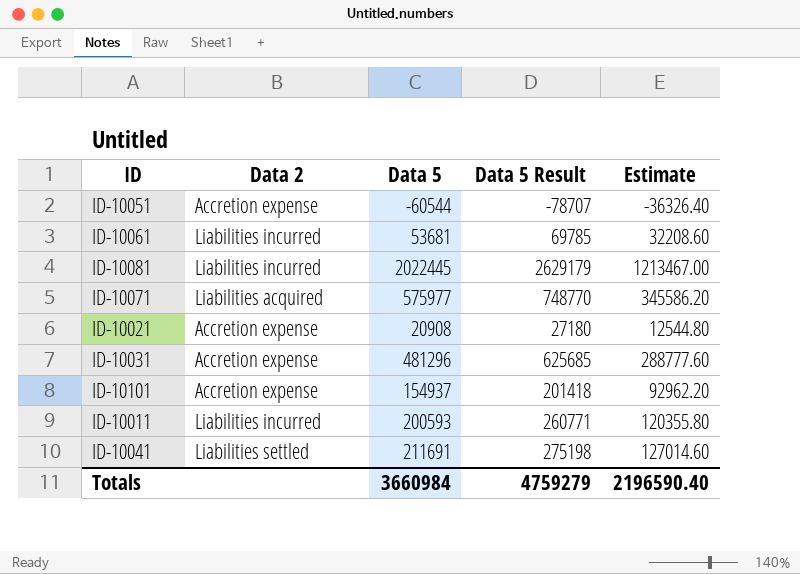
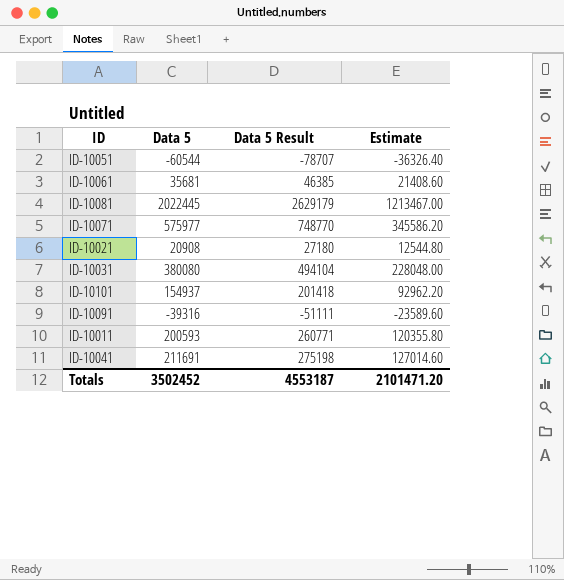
column Data 2 | position: 2 -> none
ID-10061 | Data 5: 53681 -> 35681
ID-10061 | Data 5 Result: 69785 -> 46385
ID-10061 | Estimate: 32208.60 -> 21408.60
ID-10031 | Data 5: 481296 -> 380080
ID-10031 | Data 5 Result: 625685 -> 494104
ID-10031 | Estimate: 288777.60 -> 228048.00
row ID-10091: none -> -39316 | -51111 | -23589.60
Totals | Data 5: 3660984 -> 3502452
Totals | Data 5 Result: 4759279 -> 4553187
Totals | Estimate: 2196590.40 -> 2101471.20

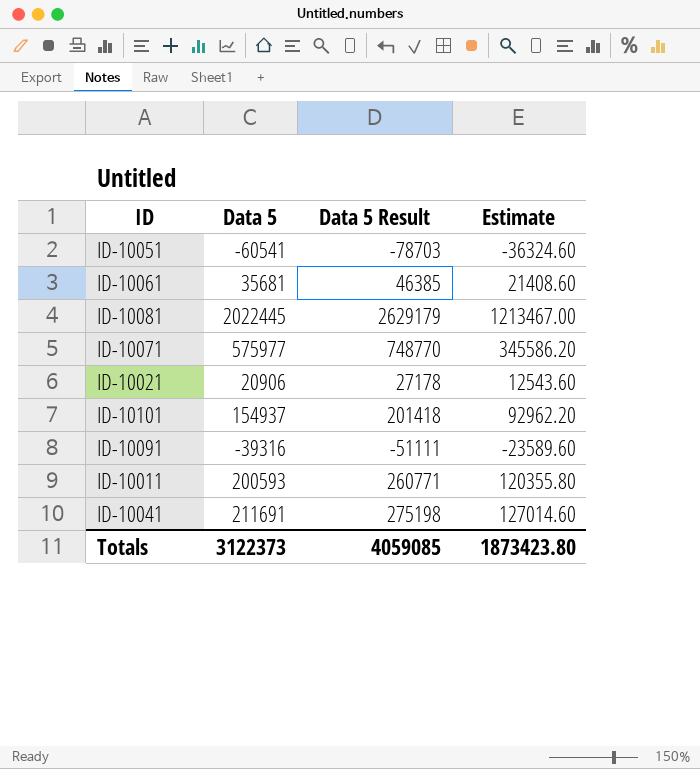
row ID-10031: 380080 | 494104 | 228048.00 -> none
ID-10051 | Data 5: -60544 -> -60541
ID-10051 | Data 5 Result: -78707 -> -78703
ID-10051 | Estimate: -36326.40 -> -36324.60
ID-10021 | Data 5: 20908 -> 20906
ID-10021 | Data 5 Result: 27180 -> 27178
ID-10021 | Estimate: 12544.80 -> 12543.60
Totals | Data 5: 3502452 -> 3122373
Totals | Data 5 Result: 4553187 -> 4059085
Totals | Estimate: 2101471.20 -> 1873423.80

